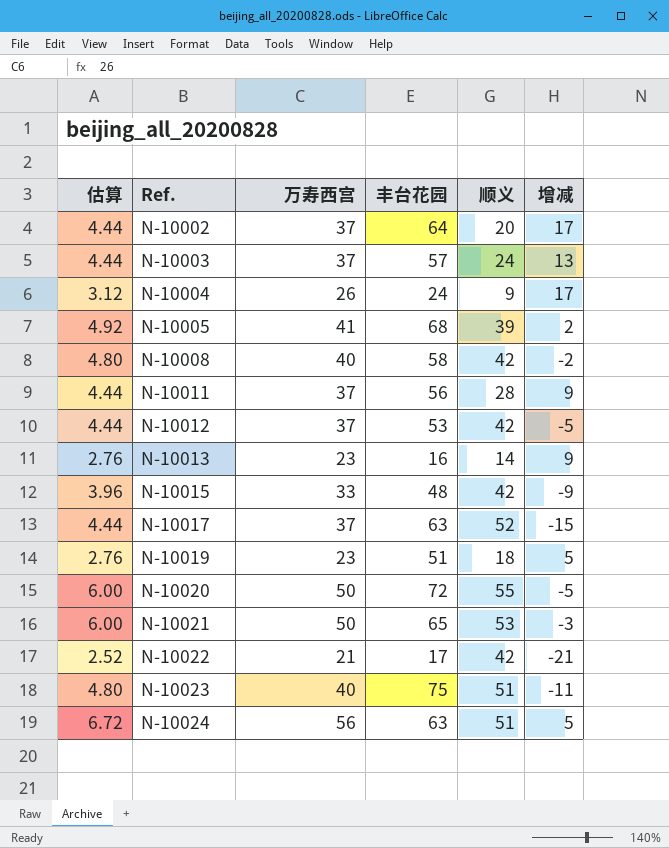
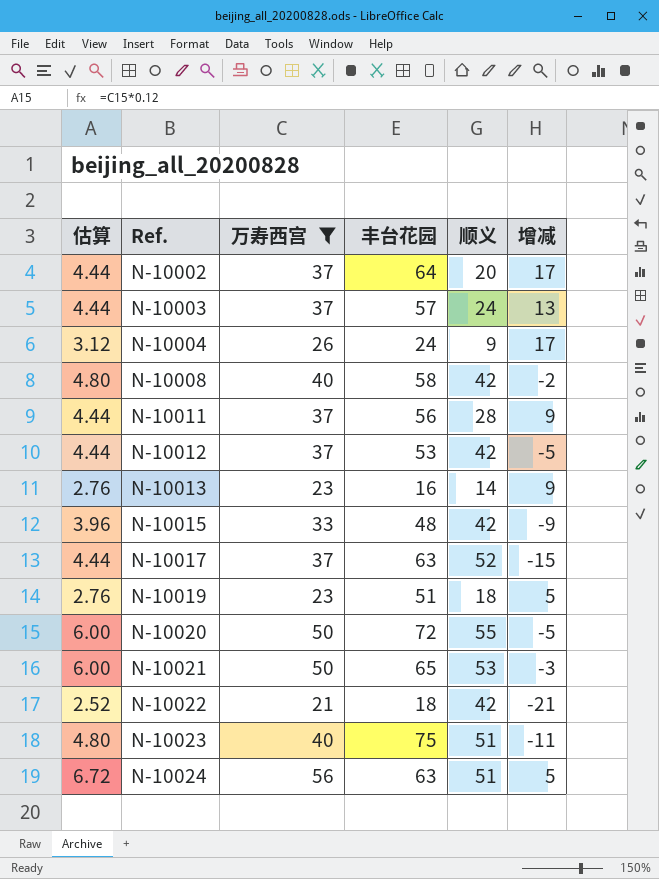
filter: none -> 万寿西宫 != 41
N-10022 | 丰台花园: 17 -> 18

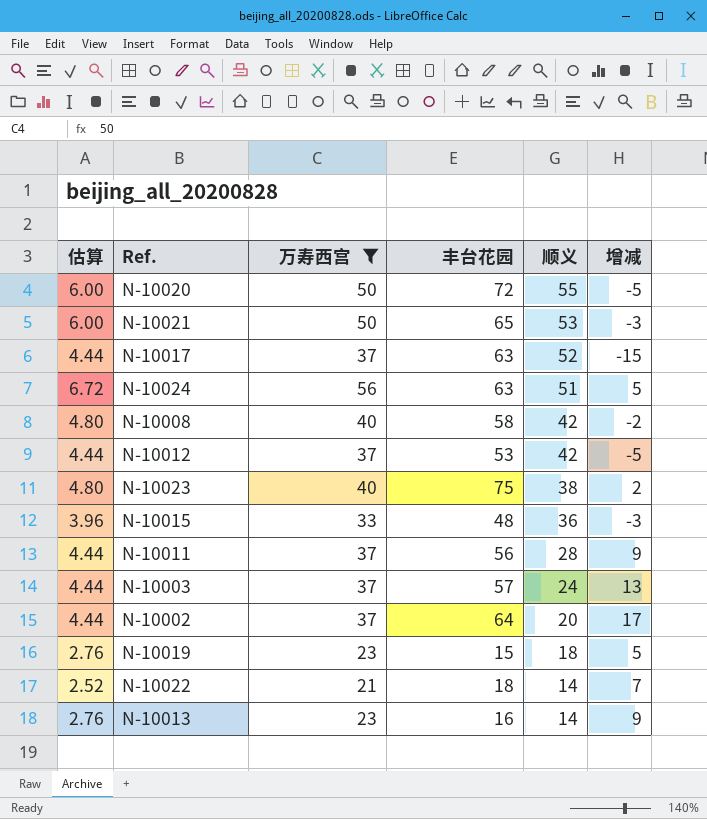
row order: Ref. ascending -> 顺义 descending
row N-10004: 3.12 | 26 | 24 | 9 | 17 -> none
N-10023 | 顺义: 51 -> 38
N-10023 | 增减: -11 -> 2
N-10015 | 顺义: 42 -> 36
N-10015 | 增减: -9 -> -3
N-10019 | 丰台花园: 51 -> 15
N-10022 | 顺义: 42 -> 14
N-10022 | 增减: -21 -> 7

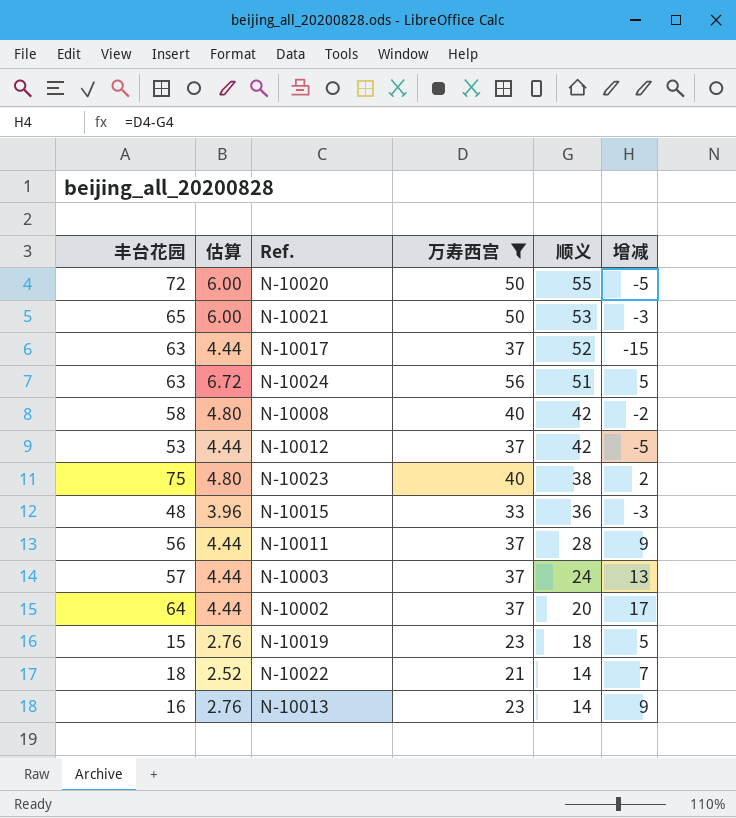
column 丰台花园 | position: 4 -> 1

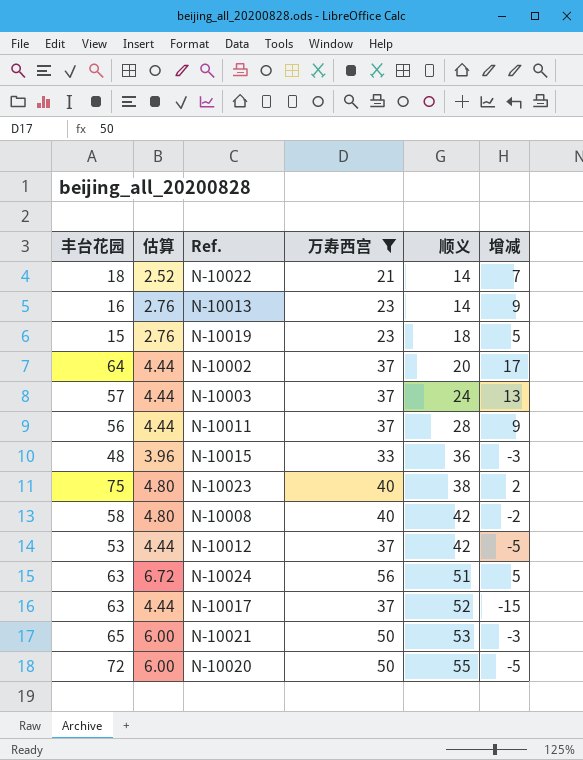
row order: 顺义 descending -> 顺义 ascending

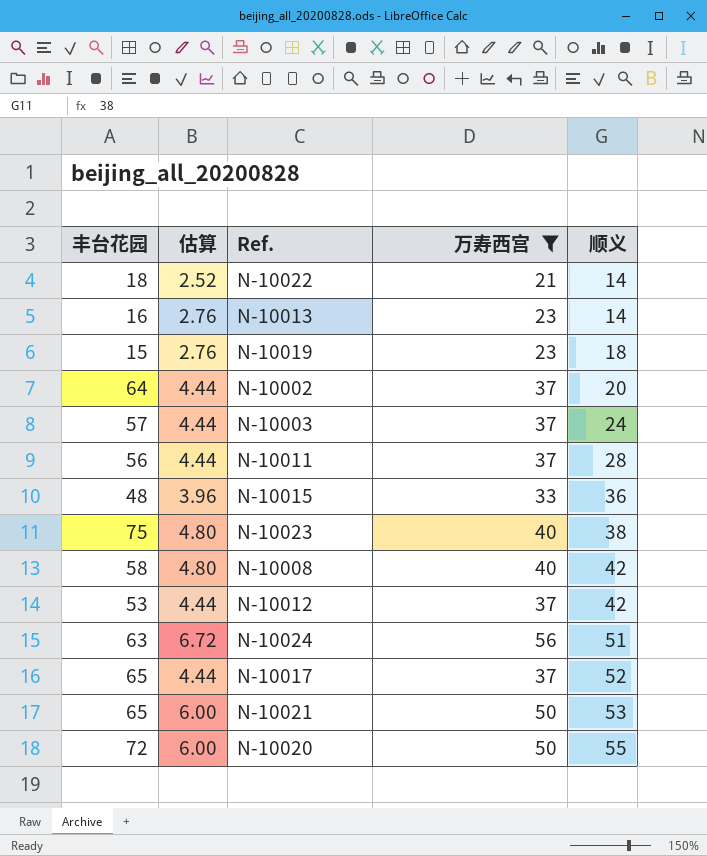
column 增减 | formula: [万寿西宫] - [顺义] -> none
N-10017 | 丰台花园: 63 -> 65

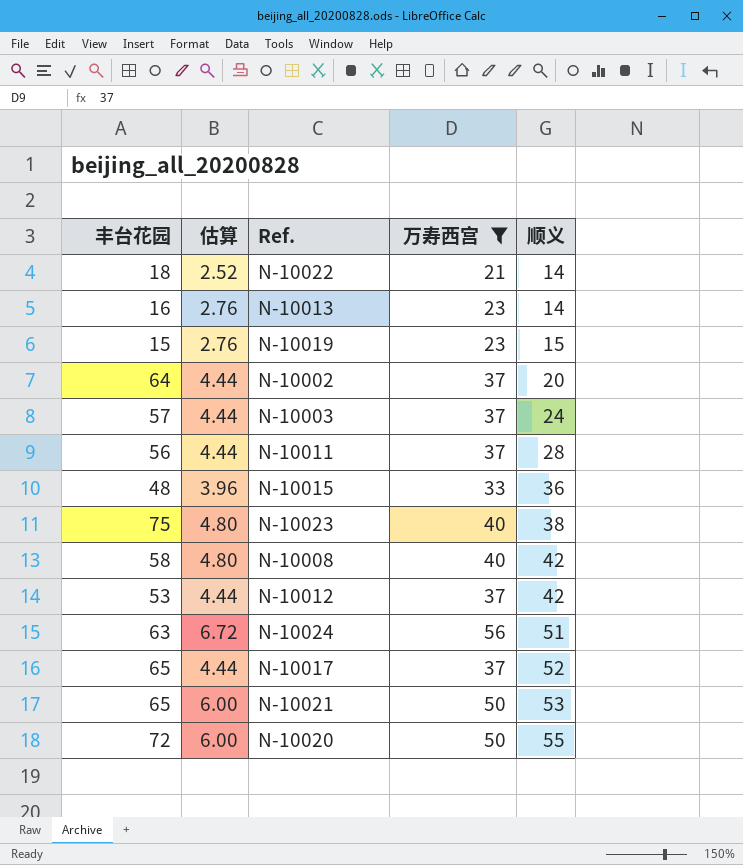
N-10019 | 顺义: 18 -> 15

